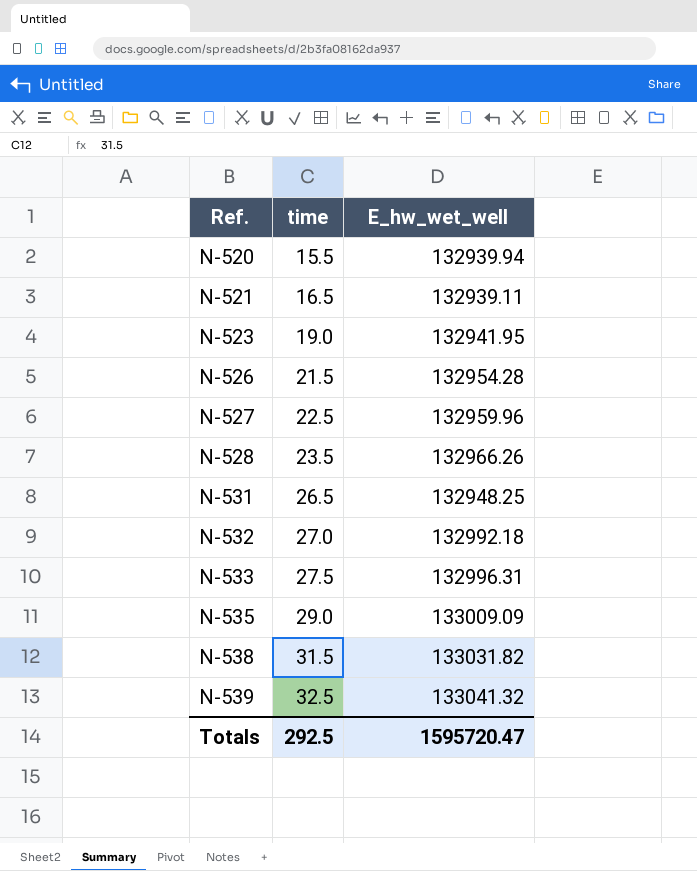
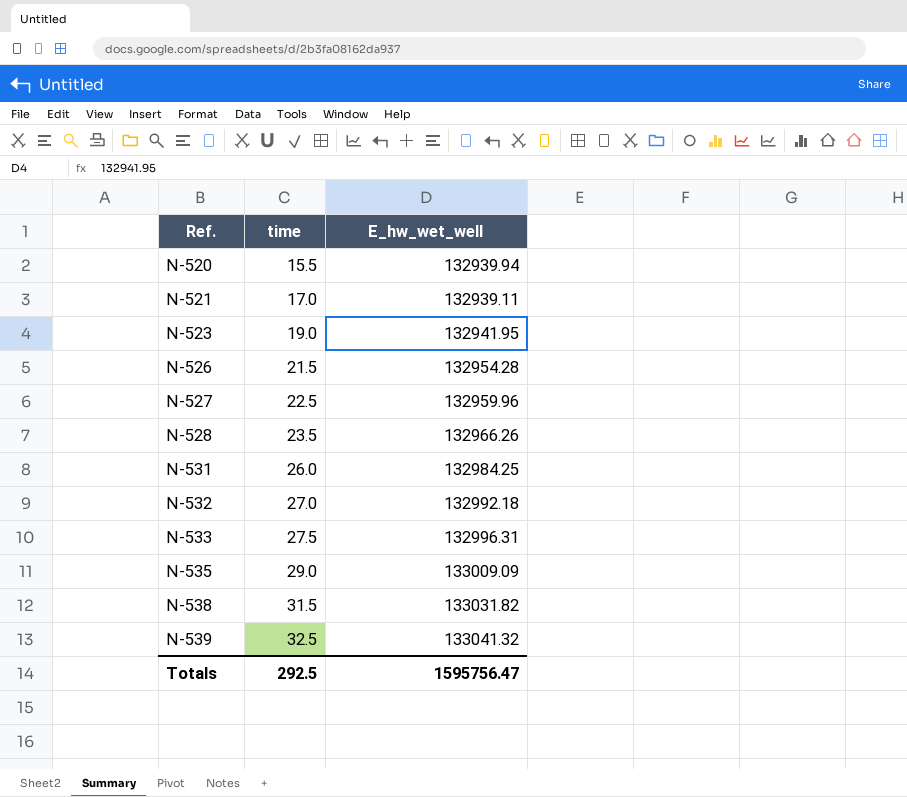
N-521 | time: 16.5 -> 17.0
N-531 | time: 26.5 -> 26.0
N-531 | E_hw_wet_well: 132948.25 -> 132984.25
Totals | E_hw_wet_well: 1595720.47 -> 1595756.47

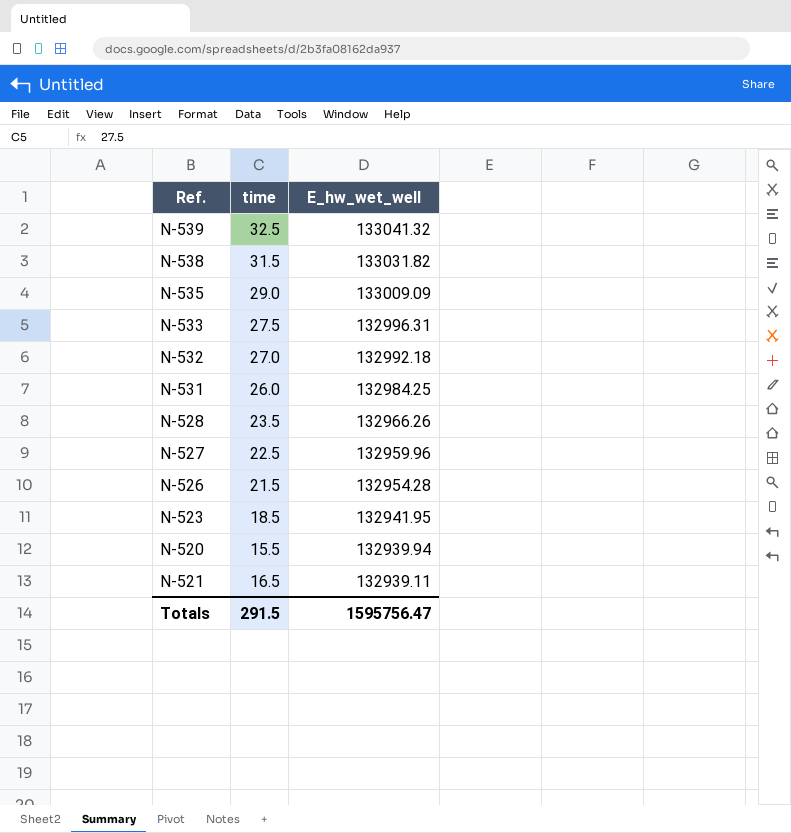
row order: Ref. ascending -> E_hw_wet_well descending
N-523 | time: 19.0 -> 18.5
N-521 | time: 17.0 -> 16.5
Totals | time: 292.5 -> 291.5

